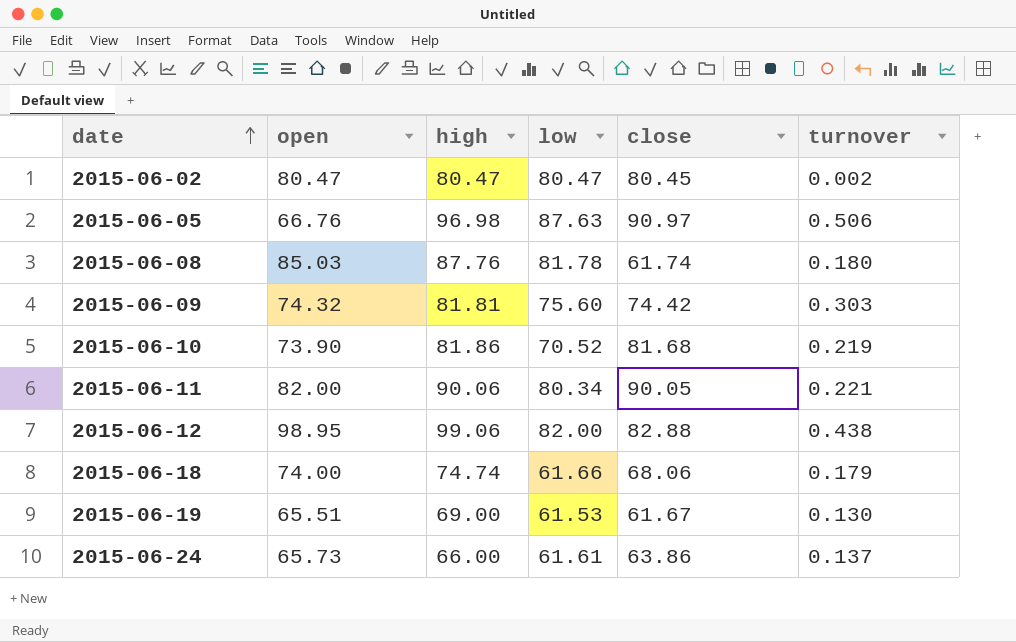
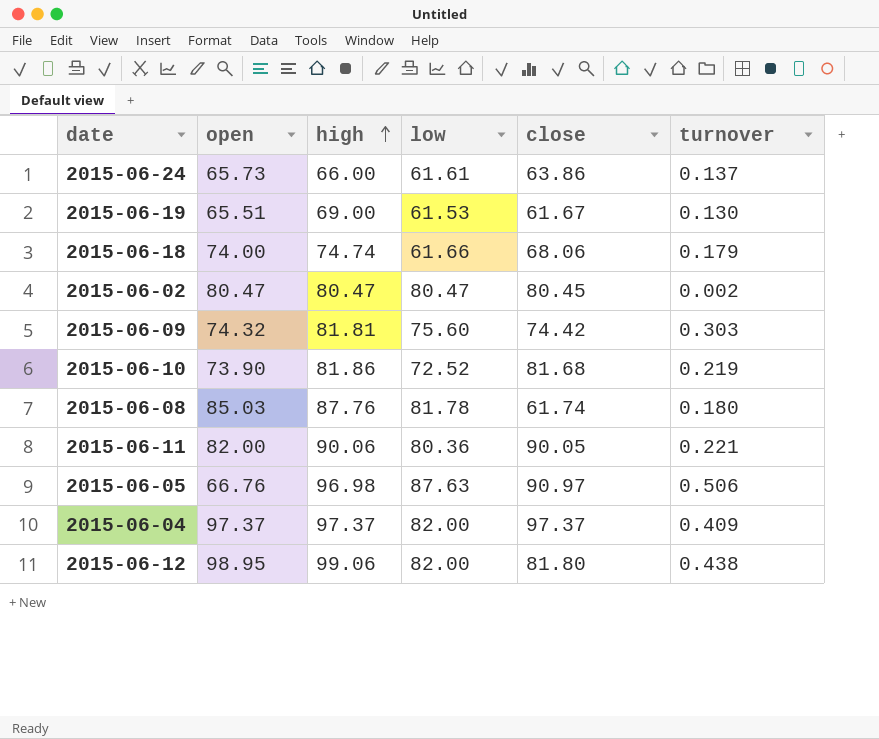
row order: date ascending -> high ascending
2015-06-10 | low: 70.52 -> 72.52
2015-06-11 | low: 80.34 -> 80.36
row 2015-06-04: none -> 97.37 | 97.37 | 82.00 | 97.37 | 0.409
2015-06-12 | close: 82.88 -> 81.80

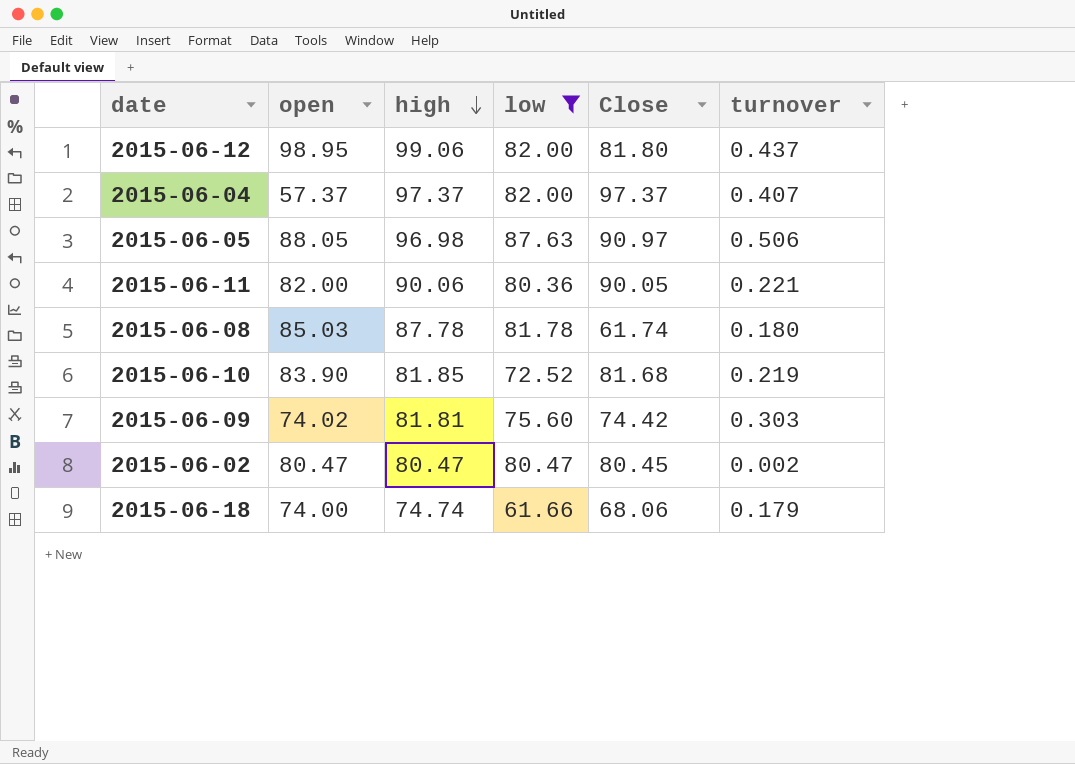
filter: none -> low >= 61.66
row order: high ascending -> high descending
column name: close -> Close
2015-06-12 | turnover: 0.438 -> 0.437
2015-06-04 | open: 97.37 -> 57.37
2015-06-04 | turnover: 0.409 -> 0.407
2015-06-05 | open: 66.76 -> 88.05
2015-06-08 | high: 87.76 -> 87.78
2015-06-10 | open: 73.90 -> 83.90
2015-06-10 | high: 81.86 -> 81.85
2015-06-09 | open: 74.32 -> 74.02

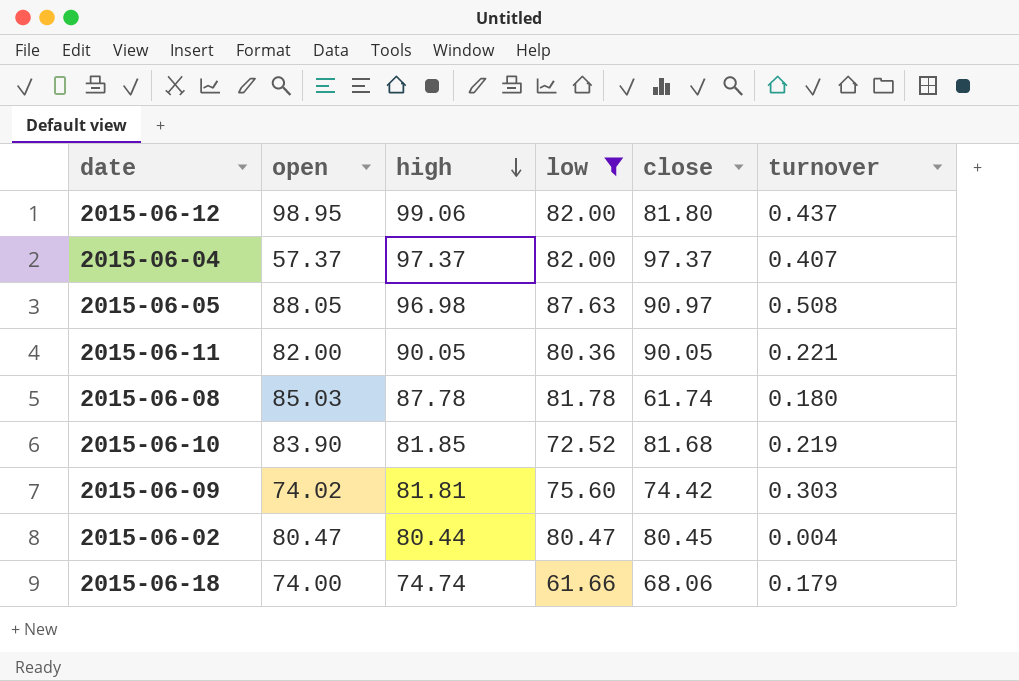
column name: Close -> close
2015-06-05 | turnover: 0.506 -> 0.508
2015-06-11 | high: 90.06 -> 90.05
2015-06-02 | high: 80.47 -> 80.44
2015-06-02 | turnover: 0.002 -> 0.004

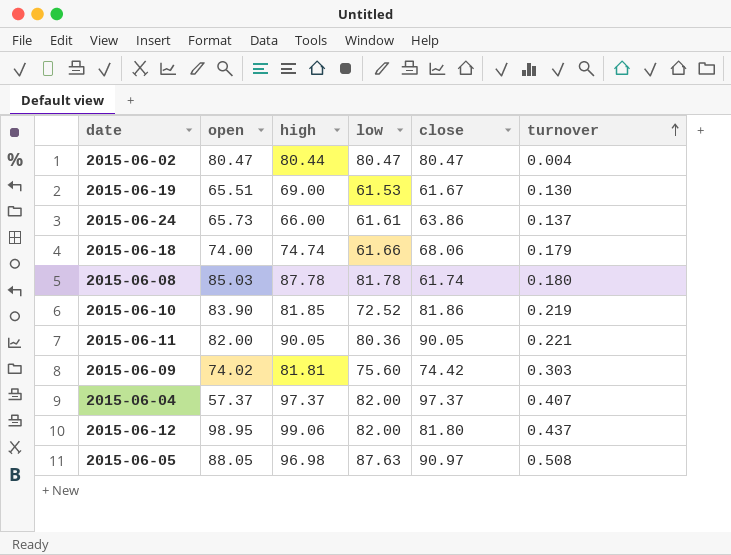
filter: low >= 61.66 -> none
row order: high descending -> turnover ascending
2015-06-02 | close: 80.45 -> 80.47
2015-06-10 | close: 81.68 -> 81.86

